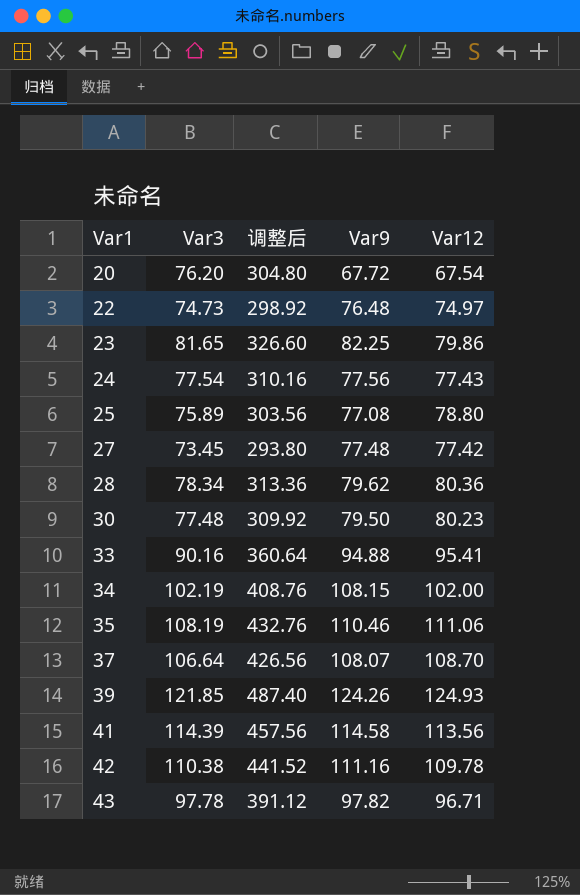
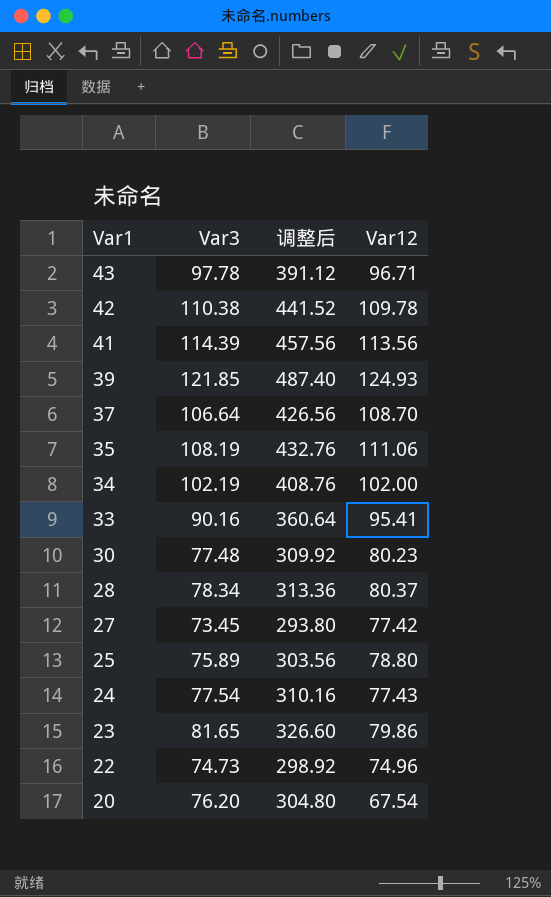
row order: Var1 ascending -> Var1 descending
column Var9 | position: 4 -> none
28 | Var12: 80.36 -> 80.37
22 | Var12: 74.97 -> 74.96

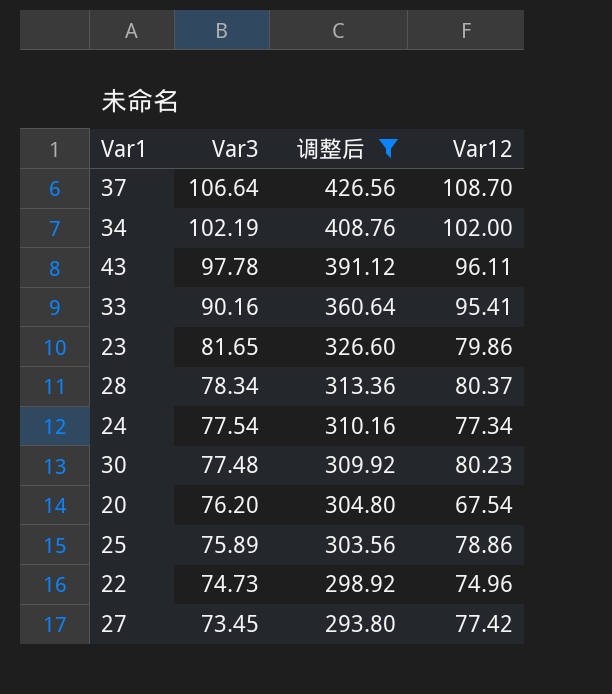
filter: none -> 调整后 <= 426.56
row order: Var1 descending -> Var3 descending
43 | Var12: 96.71 -> 96.11
24 | Var12: 77.43 -> 77.34
25 | Var12: 78.80 -> 78.86

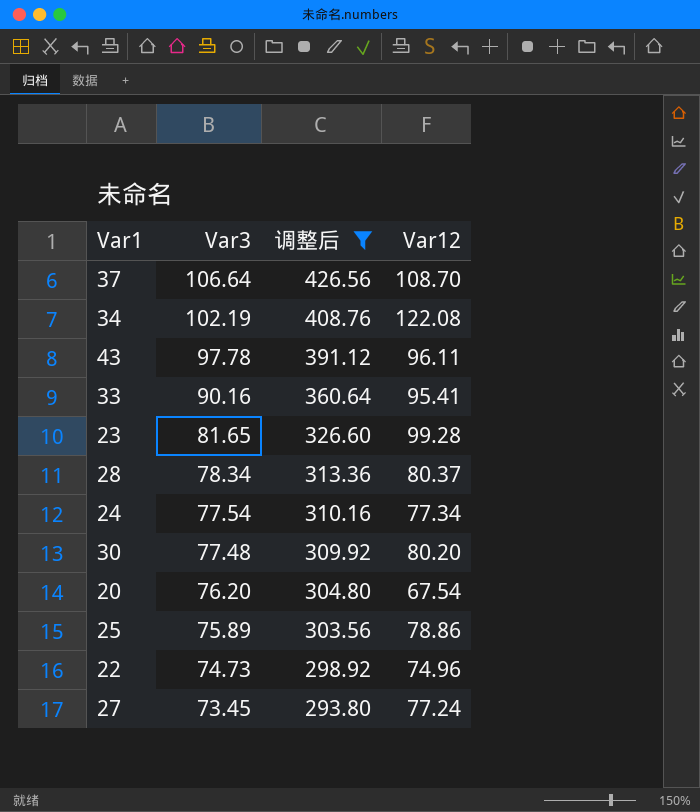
34 | Var12: 102.00 -> 122.08
23 | Var12: 79.86 -> 99.28
30 | Var12: 80.23 -> 80.20
27 | Var12: 77.42 -> 77.24

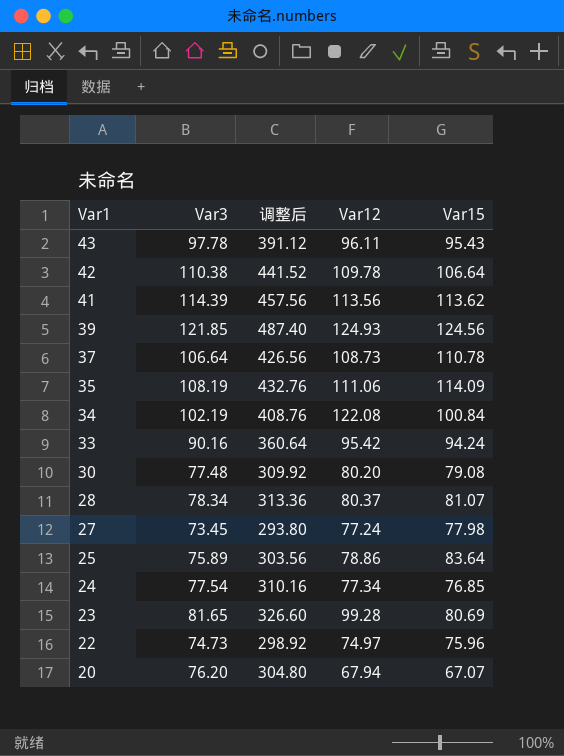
filter: 调整后 <= 426.56 -> none
row order: Var3 descending -> Var1 descending
column Var15 | position: none -> 5
37 | Var12: 108.70 -> 108.73
33 | Var12: 95.41 -> 95.42
22 | Var12: 74.96 -> 74.97
20 | Var12: 67.54 -> 67.94

